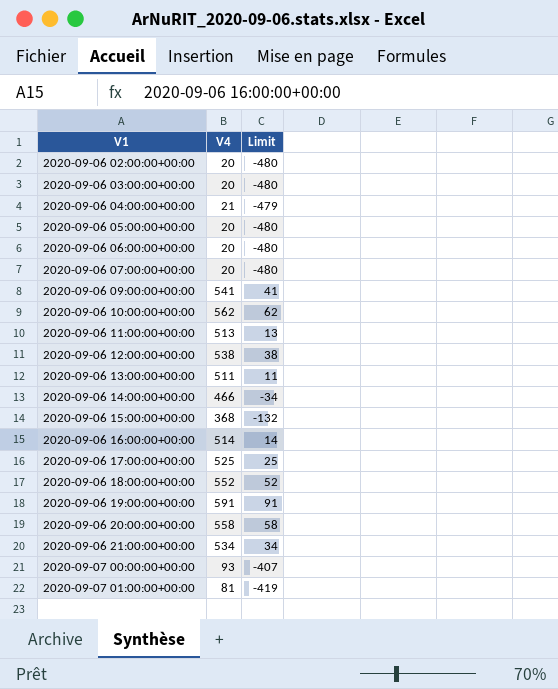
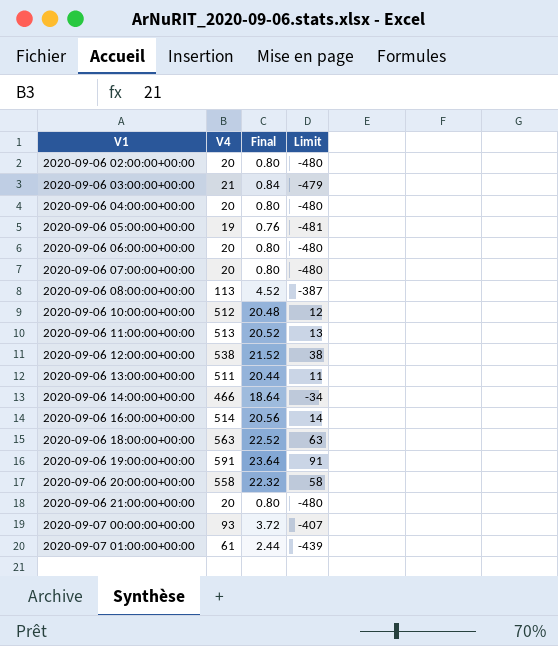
column Final | formula: none -> [V4] * 0.04
row 2020-09-06 09:00:00+00:00: 541 | 41 -> none
row 2020-09-06 15:00:00+00:00: 368 | -132 -> none
row 2020-09-06 17:00:00+00:00: 525 | 25 -> none
2020-09-06 03:00:00+00:00 | V4: 20 -> 21
2020-09-06 03:00:00+00:00 | Limit: -480 -> -479
2020-09-06 04:00:00+00:00 | V4: 21 -> 20
2020-09-06 04:00:00+00:00 | Limit: -479 -> -480
2020-09-06 05:00:00+00:00 | V4: 20 -> 19
2020-09-06 05:00:00+00:00 | Limit: -480 -> -481
row 2020-09-06 08:00:00+00:00: none -> 113 | 4.52 | -387
2020-09-06 10:00:00+00:00 | V4: 562 -> 512
2020-09-06 10:00:00+00:00 | Limit: 62 -> 12
2020-09-06 18:00:00+00:00 | V4: 552 -> 563
2020-09-06 18:00:00+00:00 | Limit: 52 -> 63
2020-09-06 21:00:00+00:00 | V4: 534 -> 20
2020-09-06 21:00:00+00:00 | Limit: 34 -> -480
2020-09-07 01:00:00+00:00 | V4: 81 -> 61
2020-09-07 01:00:00+00:00 | Limit: -419 -> -439

